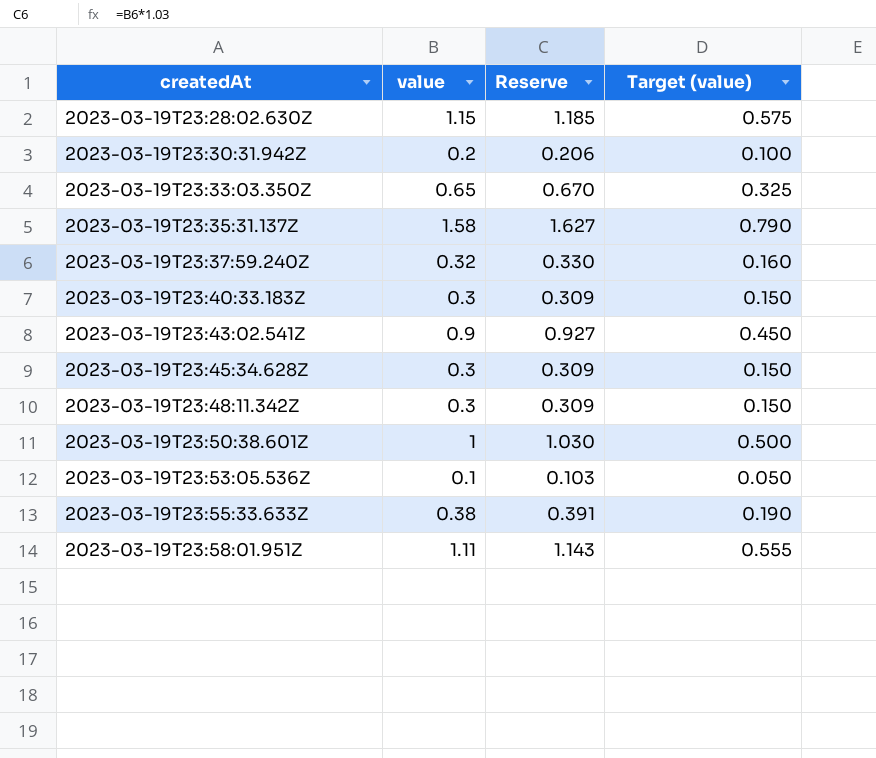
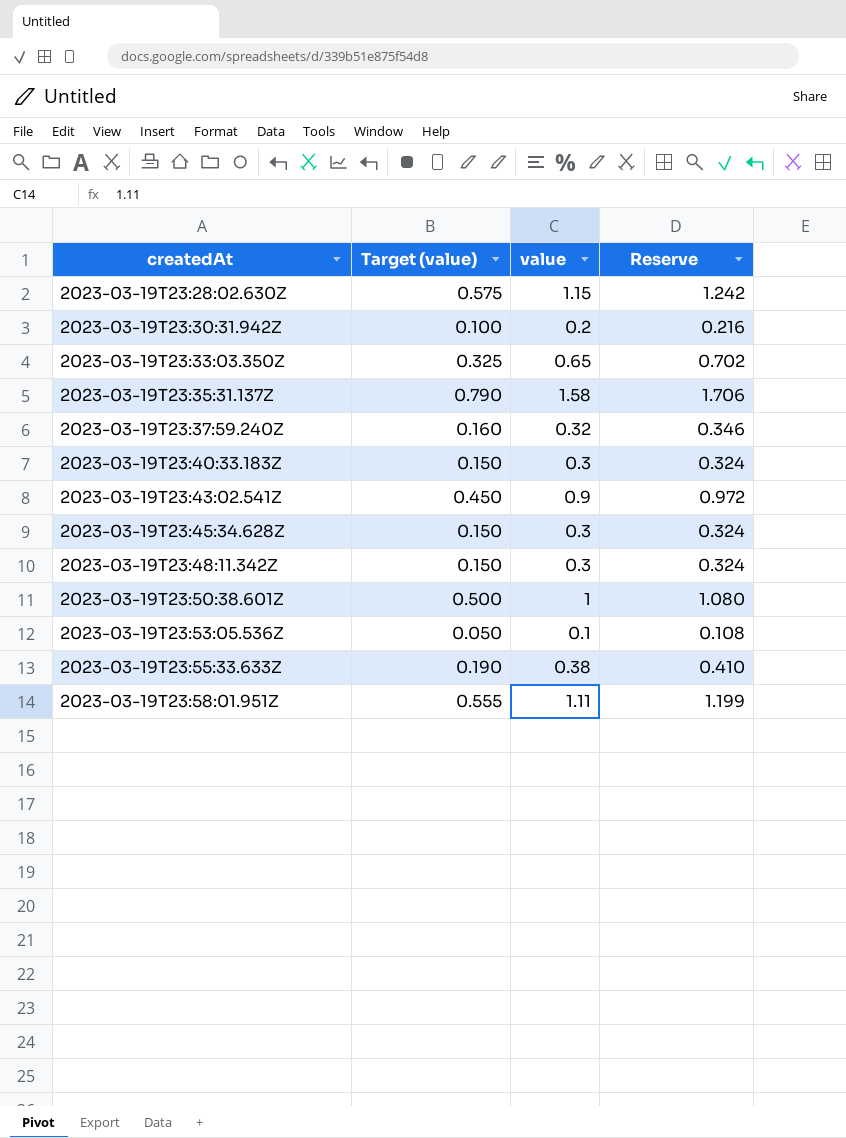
column Target (value) | position: 4 -> 2
column Reserve | formula: [value] * 1.03 -> [value] * 1.08

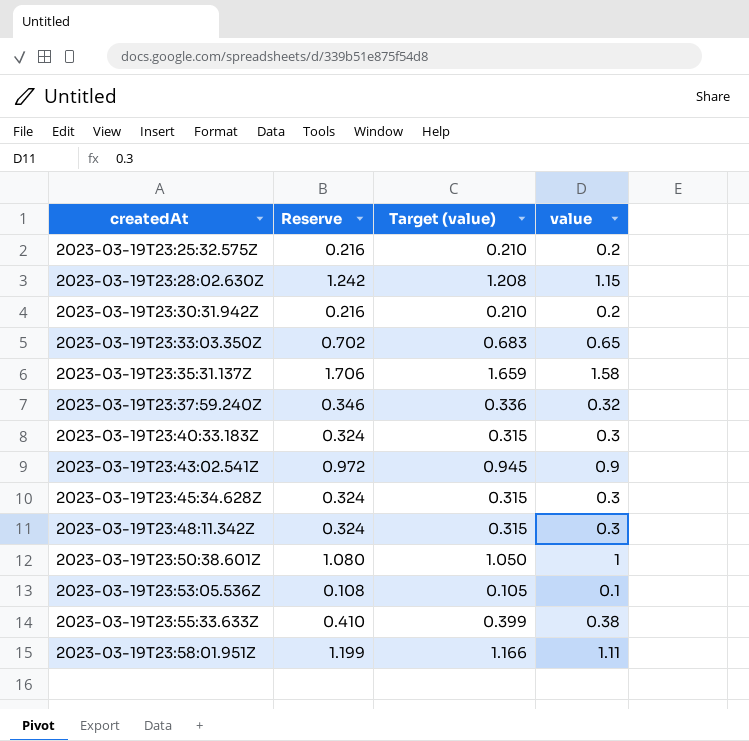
column Reserve | position: 4 -> 2
column Target (value) | formula: [value] * 0.5 -> [value] * 1.05
row 2023-03-19T23:25:32.575Z: none -> 0.216 | 0.210 | 0.2

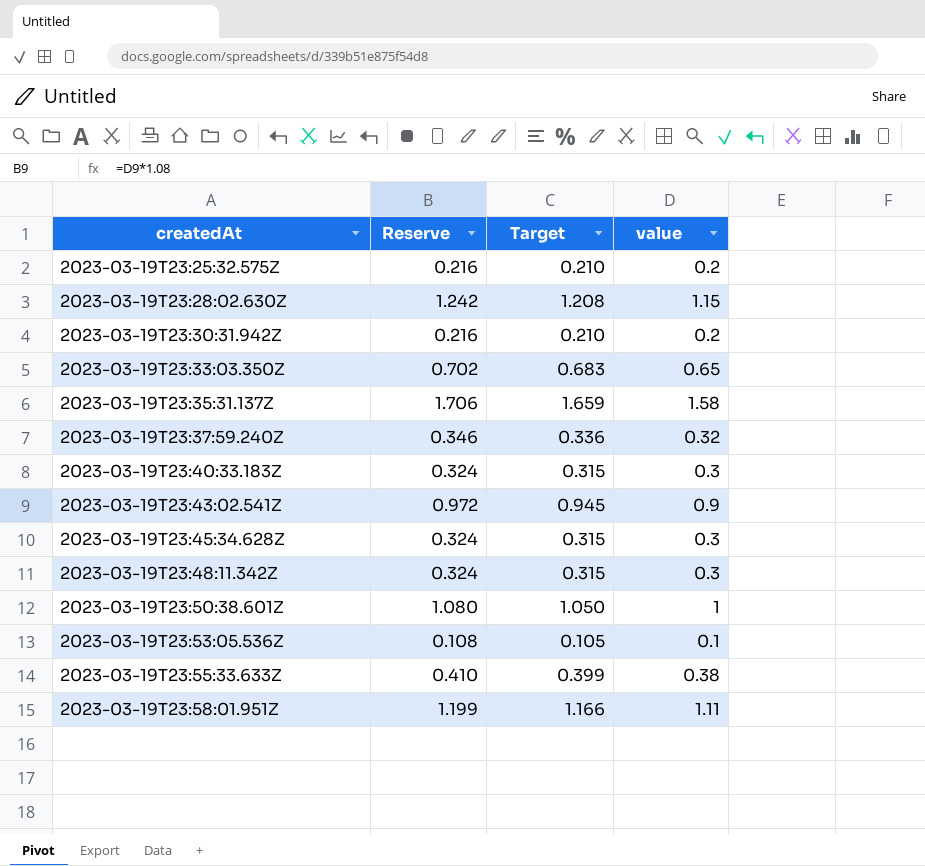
column name: Target (value) -> Target

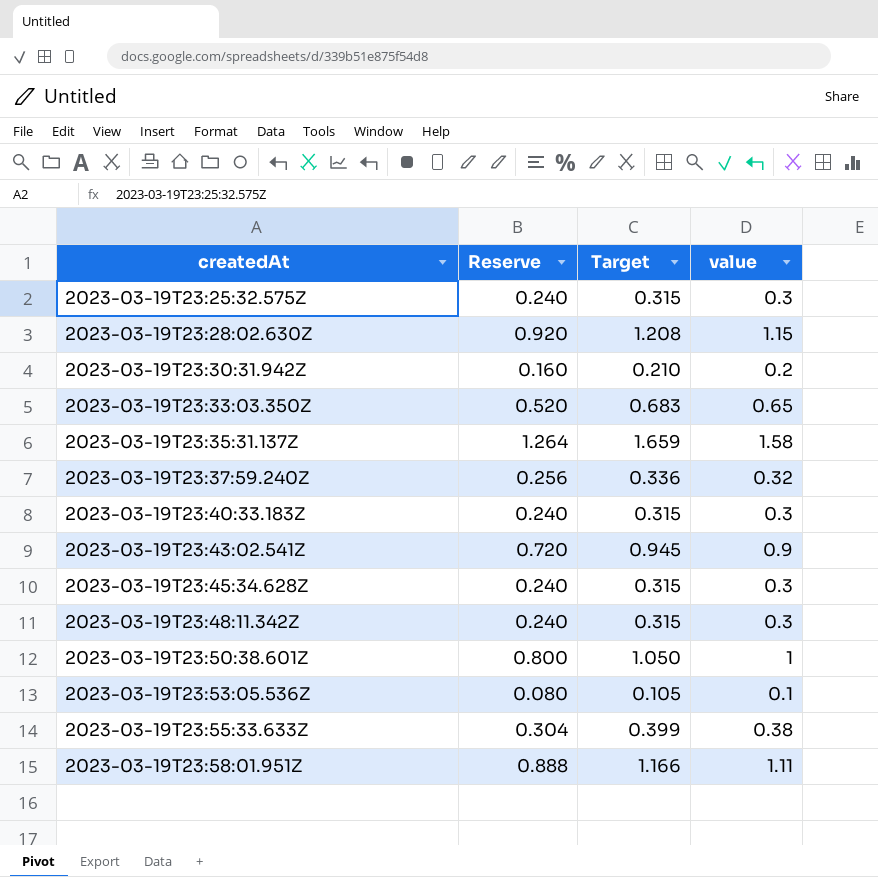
column Reserve | formula: [value] * 1.08 -> [value] * 0.8
2023-03-19T23:25:32.575Z | Target: 0.210 -> 0.315
2023-03-19T23:25:32.575Z | value: 0.2 -> 0.3

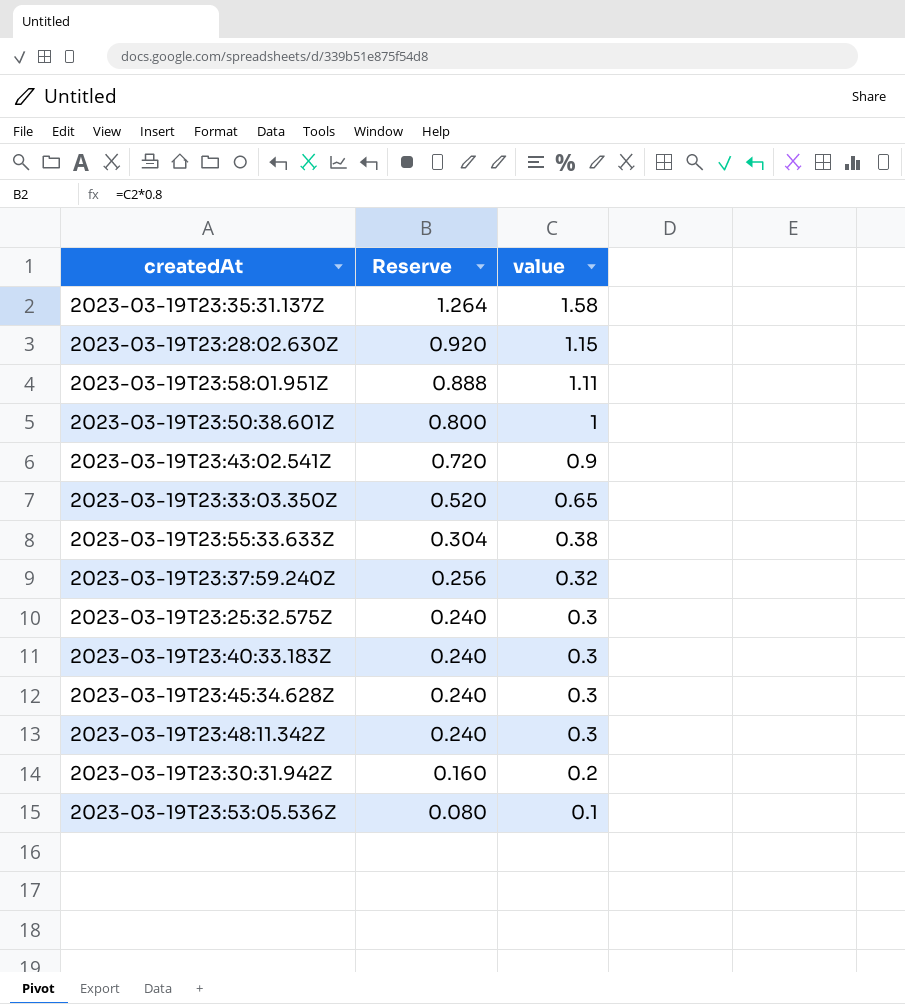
row order: createdAt ascending -> Reserve descending
column Target | formula: [value] * 1.05 -> none

